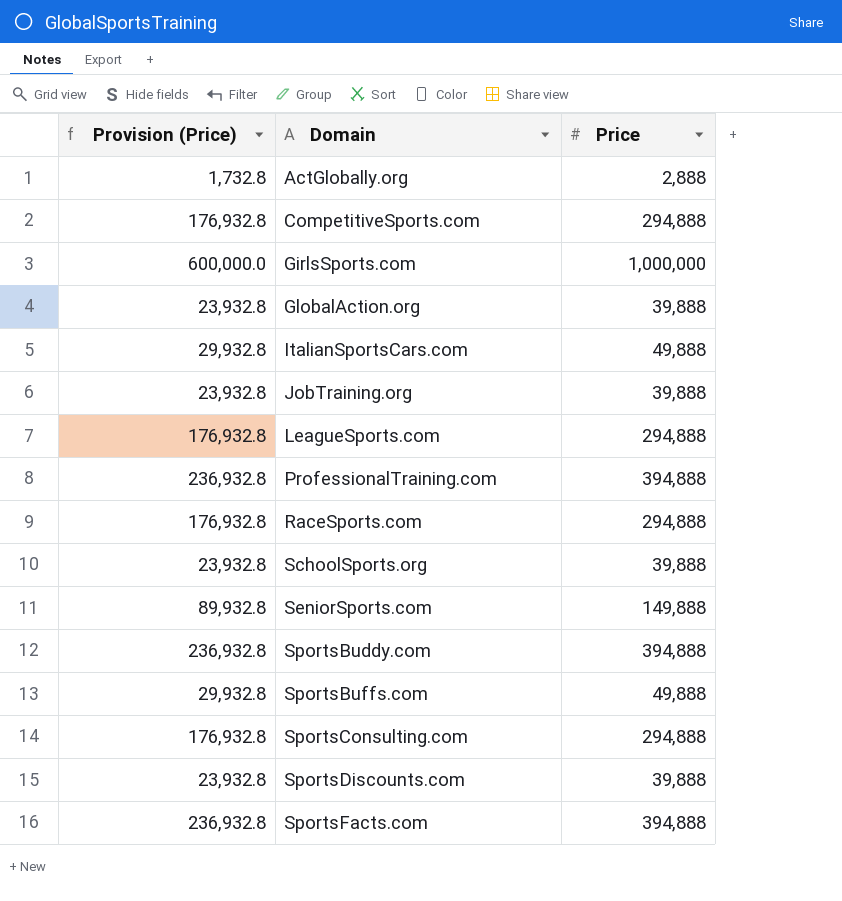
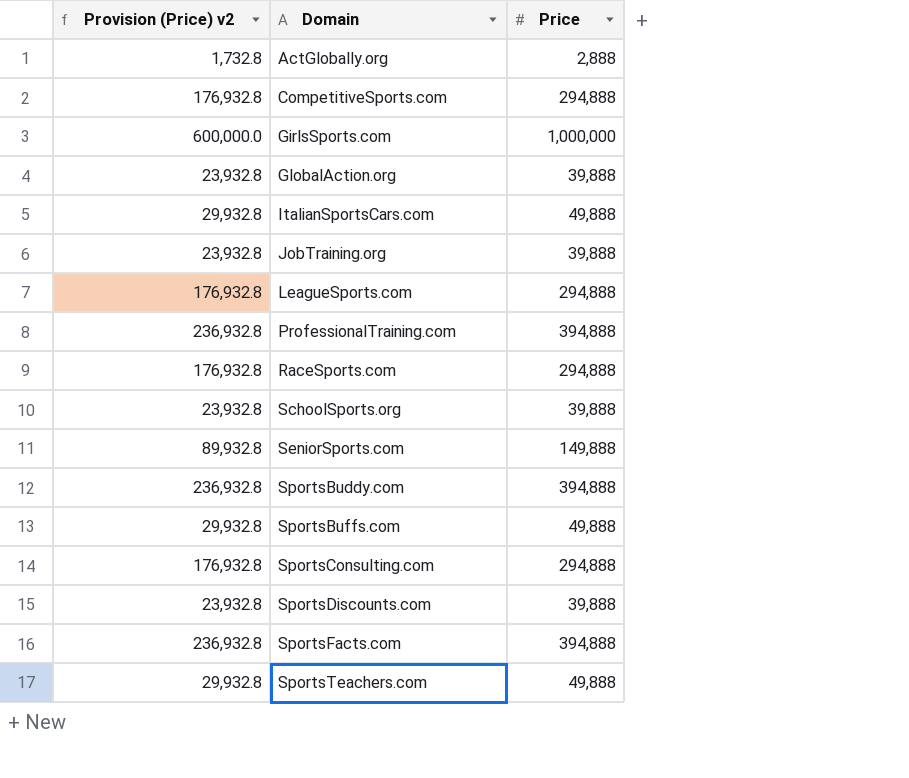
column name: Provision (Price) -> Provision (Price) v2
row SportsTeachers.com: none -> 29,932.8 | 49,888

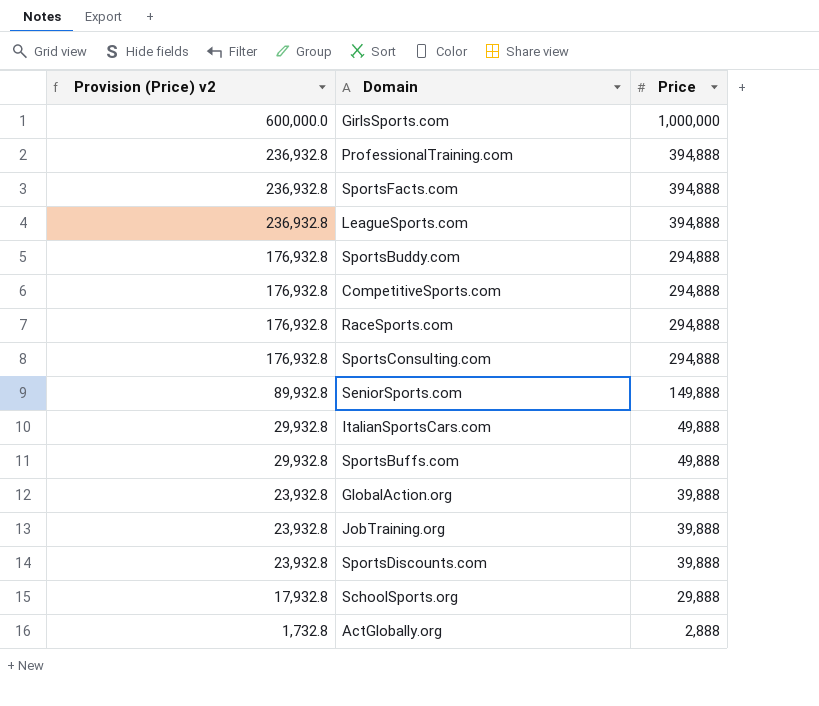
row order: Domain ascending -> Provision (Price) v2 descending
row SportsTeachers.com: 29,932.8 | 49,888 -> none
LeagueSports.com | Provision (Price) v2: 176,932.8 -> 236,932.8
LeagueSports.com | Price: 294,888 -> 394,888
SportsBuddy.com | Provision (Price) v2: 236,932.8 -> 176,932.8
SportsBuddy.com | Price: 394,888 -> 294,888
SchoolSports.org | Provision (Price) v2: 23,932.8 -> 17,932.8
SchoolSports.org | Price: 39,888 -> 29,888

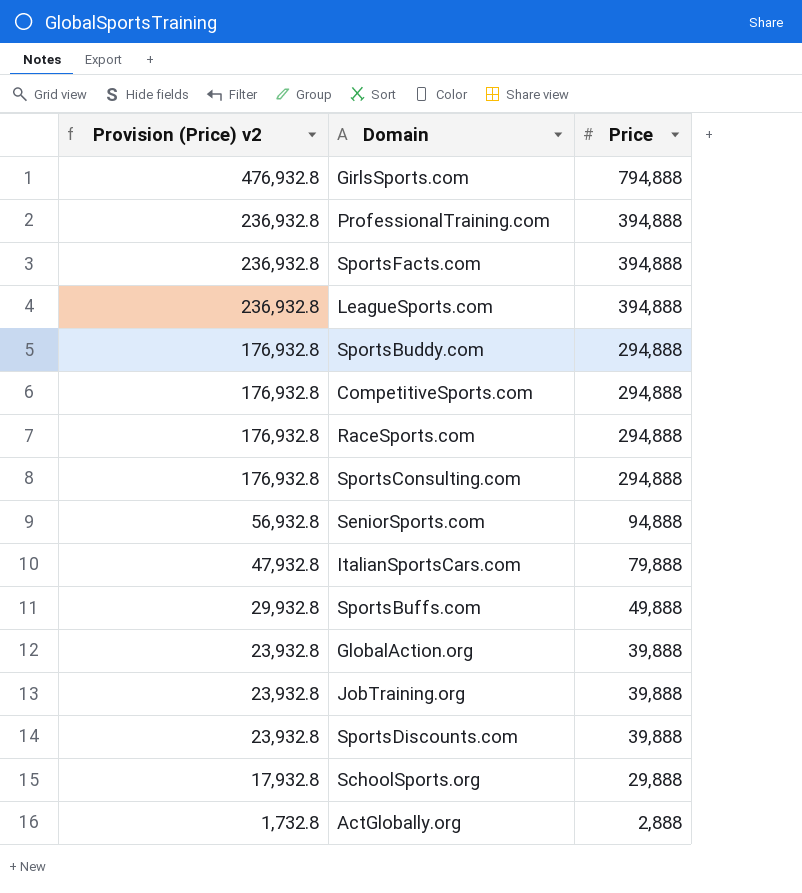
GirlsSports.com | Provision (Price) v2: 600,000.0 -> 476,932.8
GirlsSports.com | Price: 1,000,000 -> 794,888
SeniorSports.com | Provision (Price) v2: 89,932.8 -> 56,932.8
SeniorSports.com | Price: 149,888 -> 94,888
ItalianSportsCars.com | Provision (Price) v2: 29,932.8 -> 47,932.8
ItalianSportsCars.com | Price: 49,888 -> 79,888

